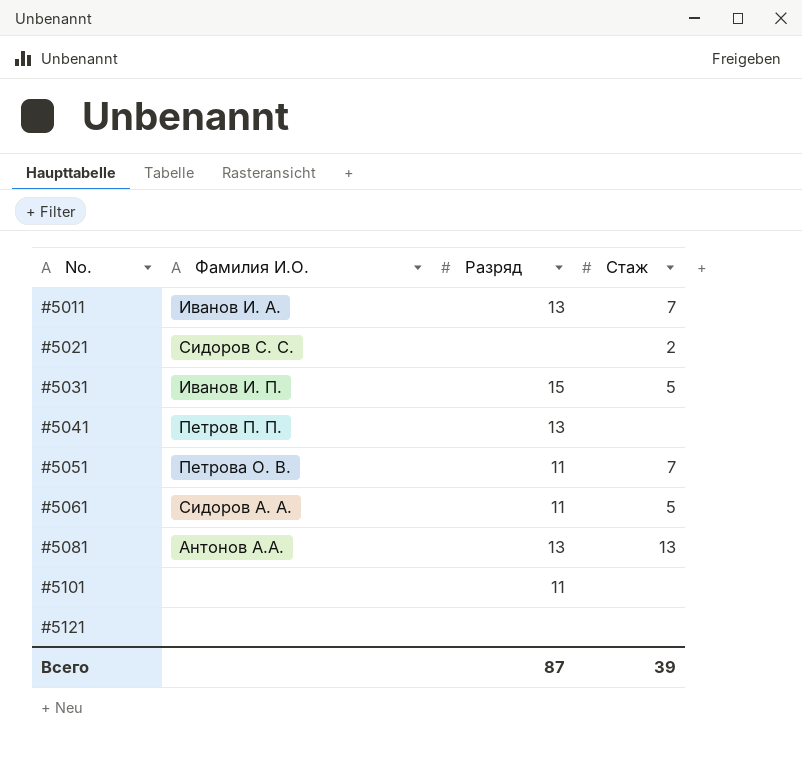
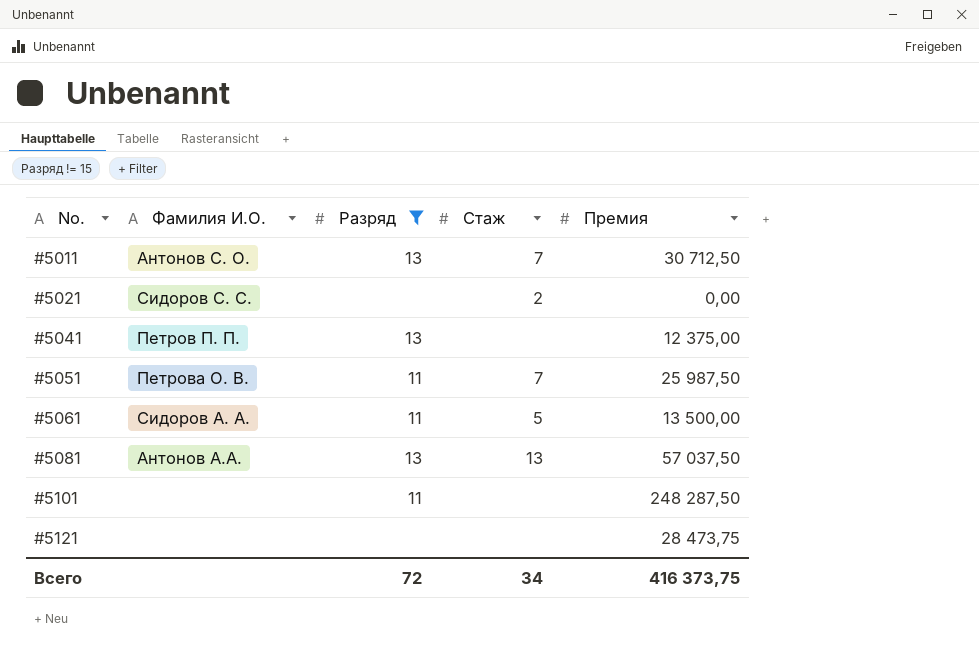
filter: none -> Разряд != 15
column Премия | position: none -> 5
#5011 | Фамилия И.О.: Иванов И. А. -> Антонов С. О.
Всего | Разряд: 87 -> 72
Всего | Стаж: 39 -> 34

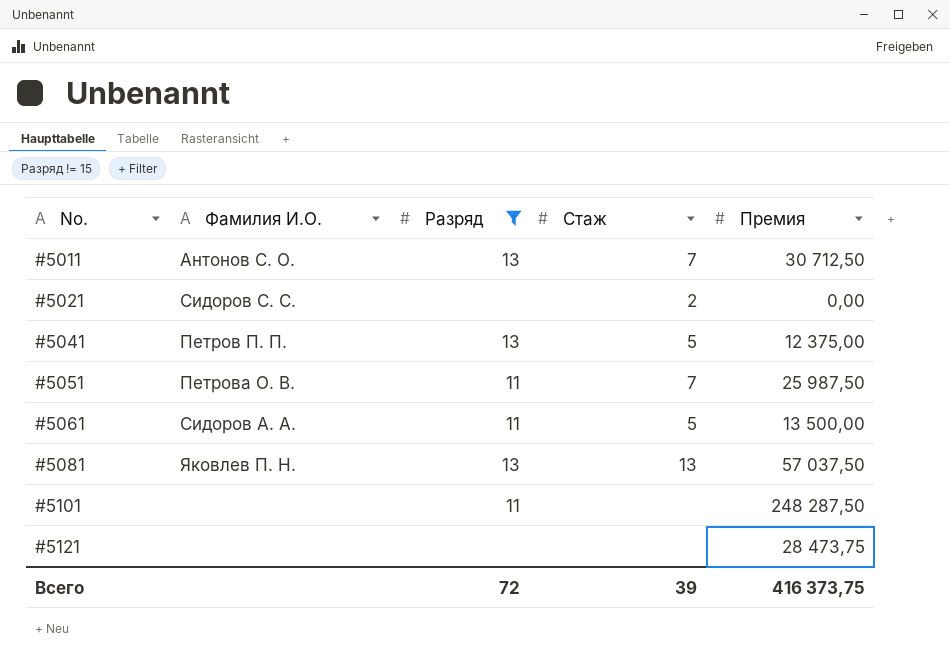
#5041 | Стаж: none -> 5
#5081 | Фамилия И.О.: Антонов А.А. -> Яковлев П. Н.
Всего | Стаж: 34 -> 39

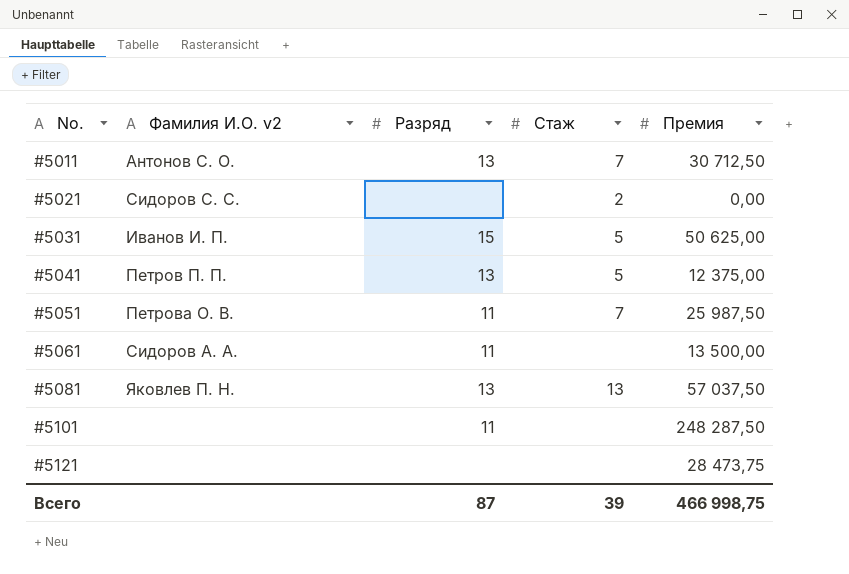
filter: Разряд != 15 -> none
column name: Фамилия И.О. -> Фамилия И.О. v2
#5061 | Стаж: 5 -> none
Всего | Разряд: 72 -> 87
Всего | Премия: 416 373,75 -> 466 998,75

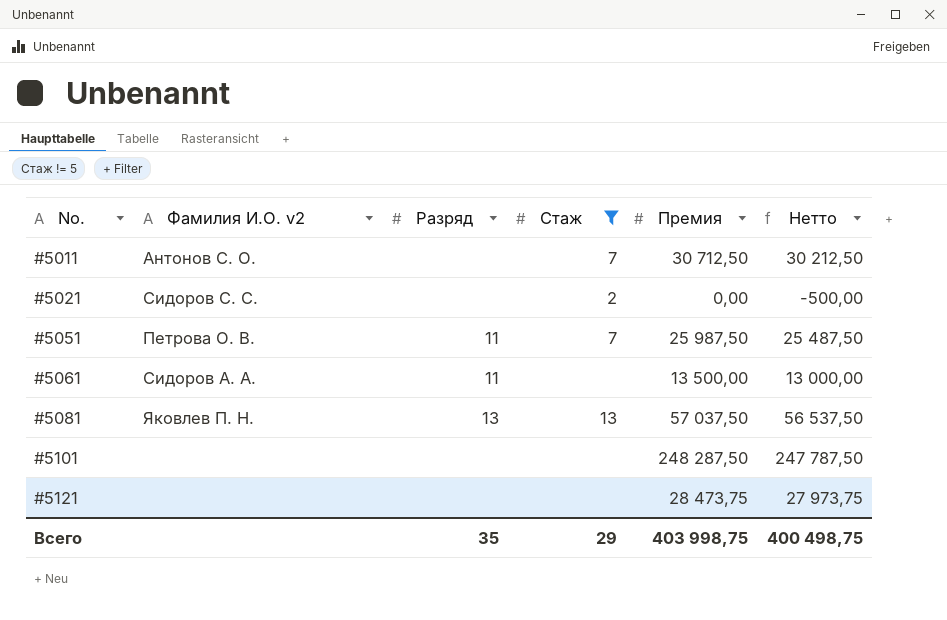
filter: none -> Стаж != 5
column Нетто | formula: none -> [Премия] - 500
#5011 | Разряд: 13 -> none
#5101 | Разряд: 11 -> none
Всего | Разряд: 87 -> 35
Всего | Стаж: 39 -> 29
Всего | Премия: 466 998,75 -> 403 998,75

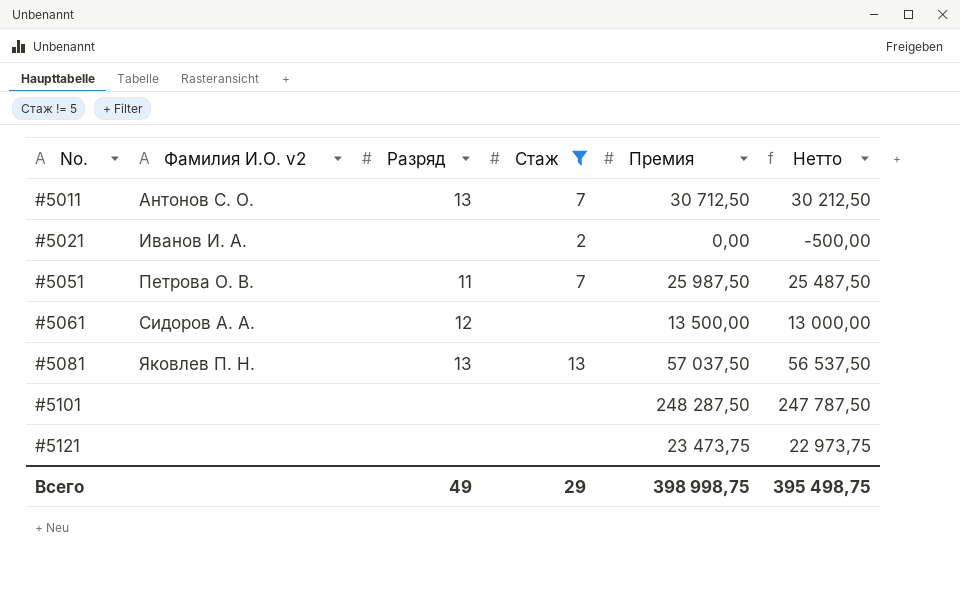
#5011 | Разряд: none -> 13
#5021 | Фамилия И.О. v2: Сидоров С. С. -> Иванов И. А.
#5061 | Разряд: 11 -> 12
#5121 | Премия: 28 473,75 -> 23 473,75
#5121 | Нетто: 27 973,75 -> 22 973,75
Всего | Разряд: 35 -> 49
Всего | Премия: 403 998,75 -> 398 998,75
Всего | Нетто: 400 498,75 -> 395 498,75

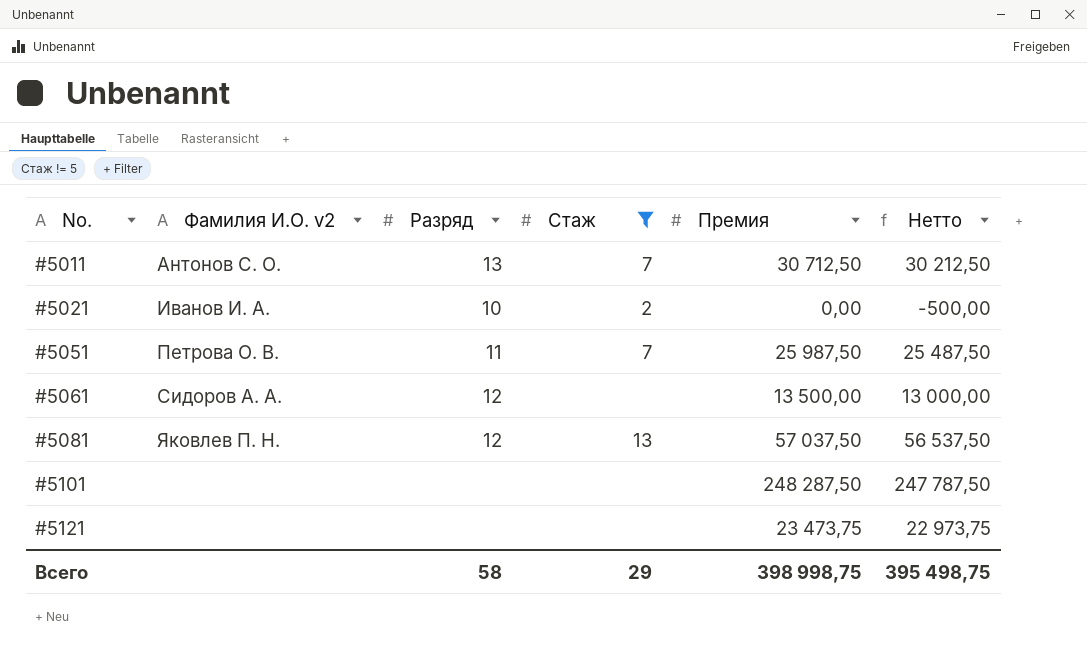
#5021 | Разряд: none -> 10
#5081 | Разряд: 13 -> 12
Всего | Разряд: 49 -> 58

